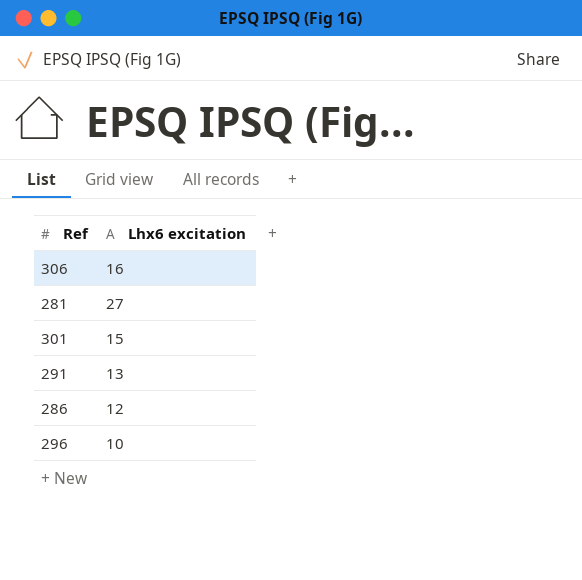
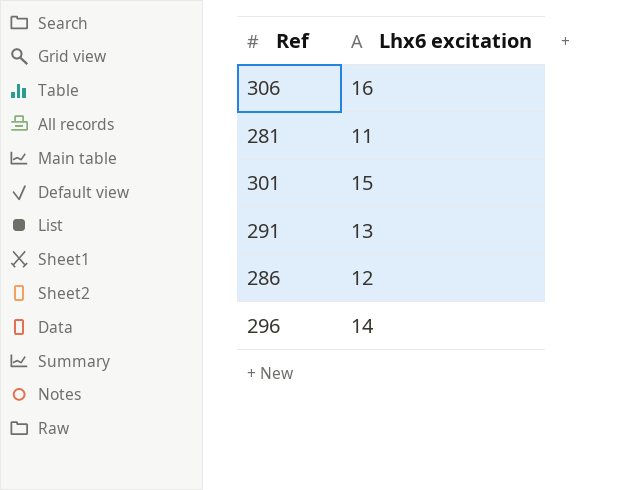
281 | Lhx6 excitation: 27 -> 11
296 | Lhx6 excitation: 10 -> 14

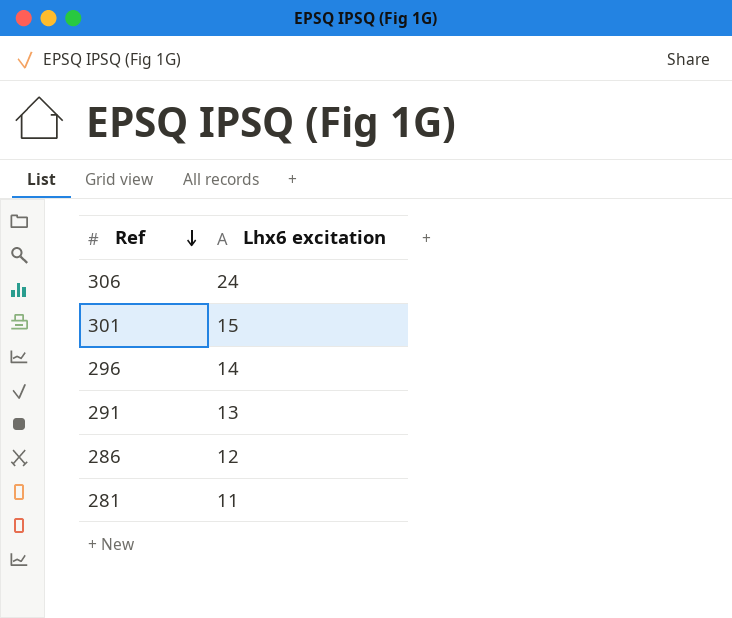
row order: none -> Ref descending
306 | Lhx6 excitation: 16 -> 24

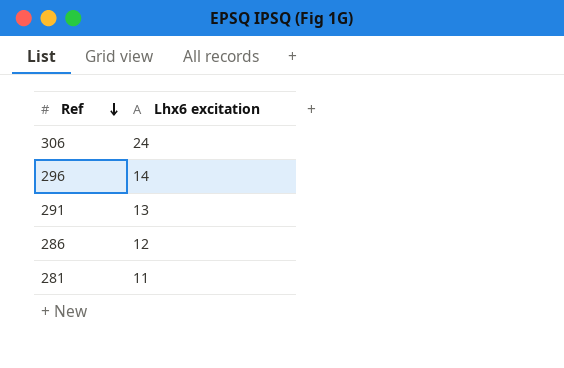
row 301: 15 -> none

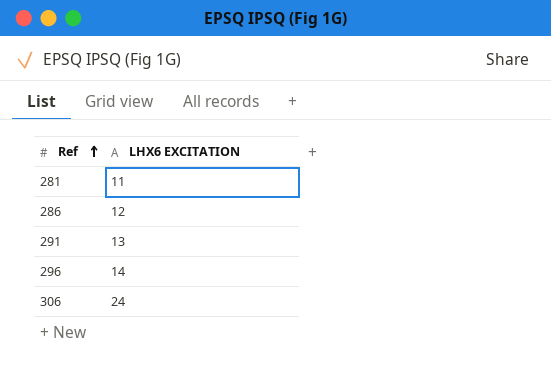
row order: Ref descending -> Ref ascending
column name: Lhx6 excitation -> LHX6 EXCITATION

